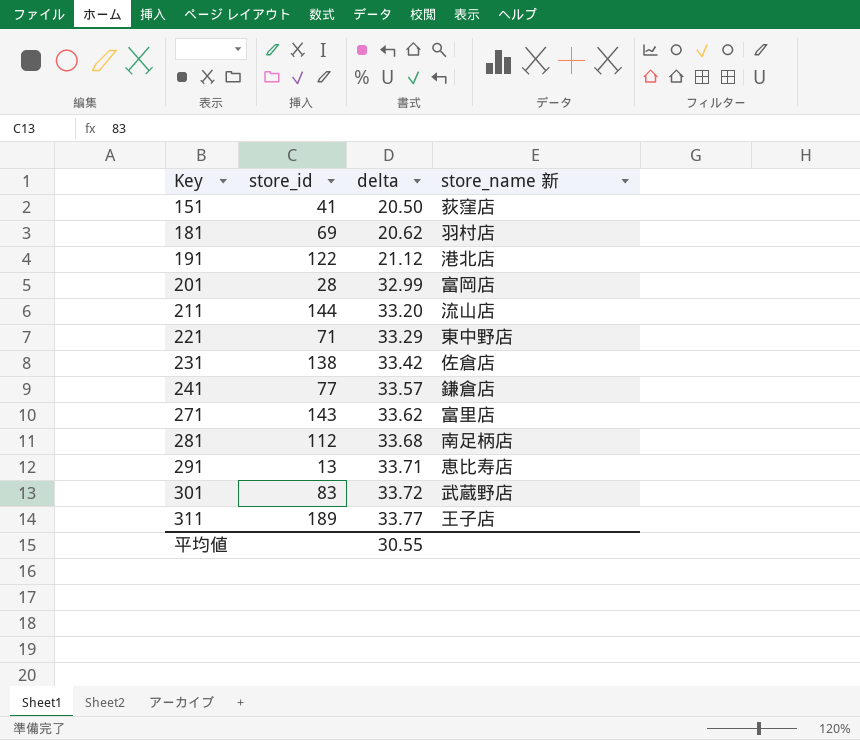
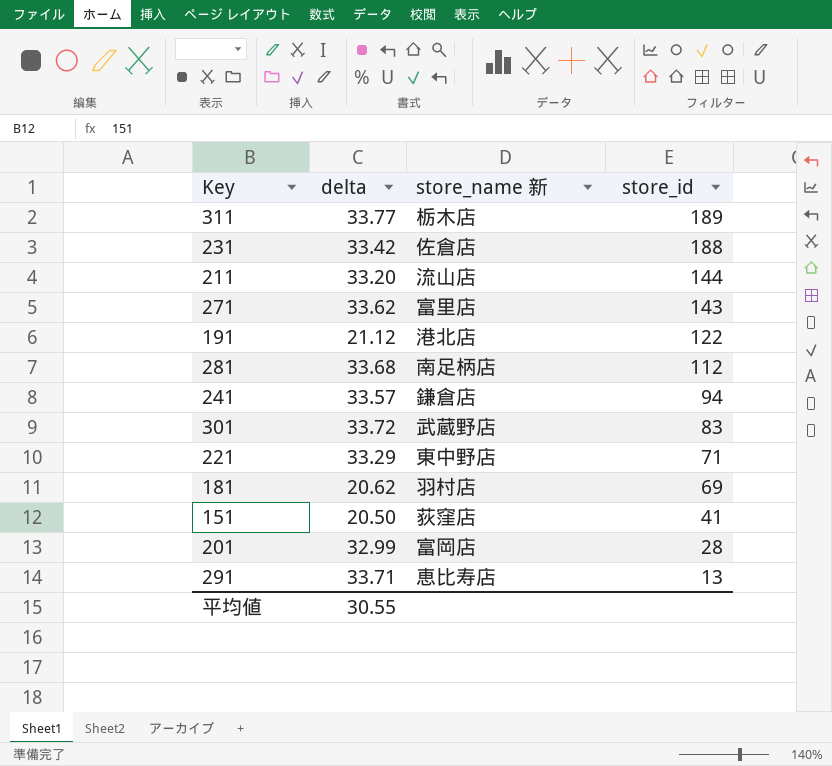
row order: Key ascending -> store_id descending
column store_id | position: 2 -> 4
311 | store_name 新: 王子店 -> 栃木店
231 | store_id: 138 -> 188
241 | store_id: 77 -> 94

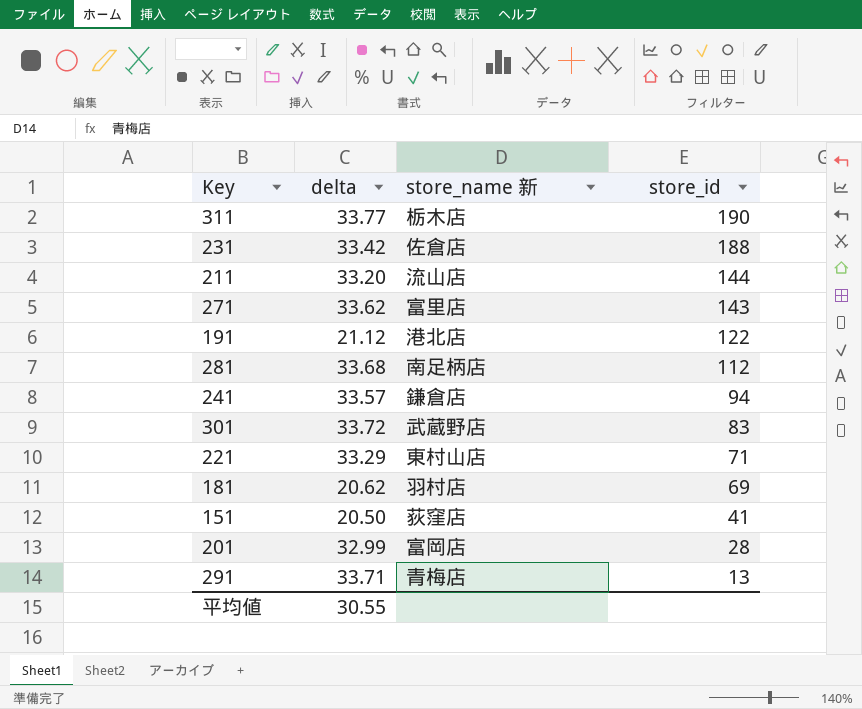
311 | store_id: 189 -> 190
221 | store_name 新: 東中野店 -> 東村山店
291 | store_name 新: 恵比寿店 -> 青梅店

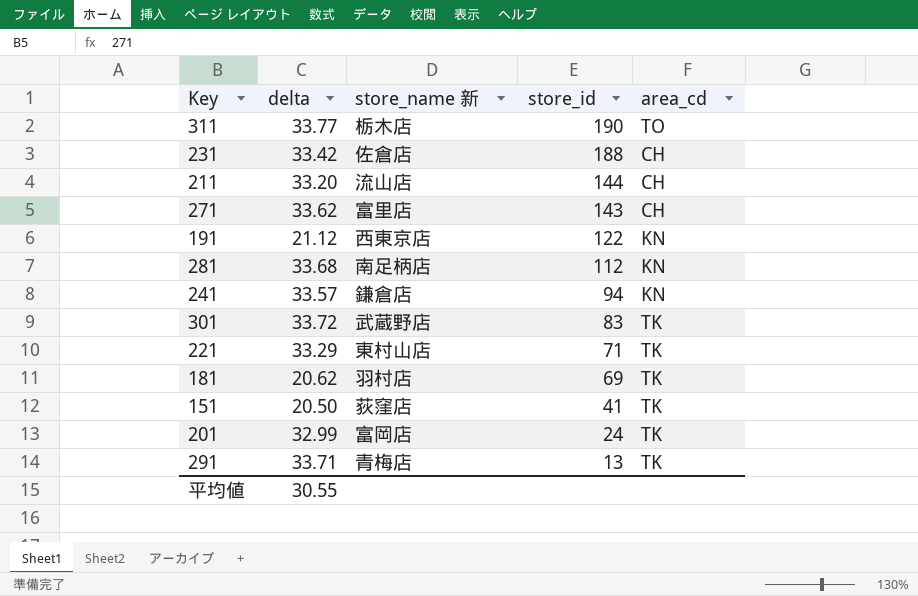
column area_cd | position: none -> 5
191 | store_name 新: 港北店 -> 西東京店
201 | store_id: 28 -> 24

